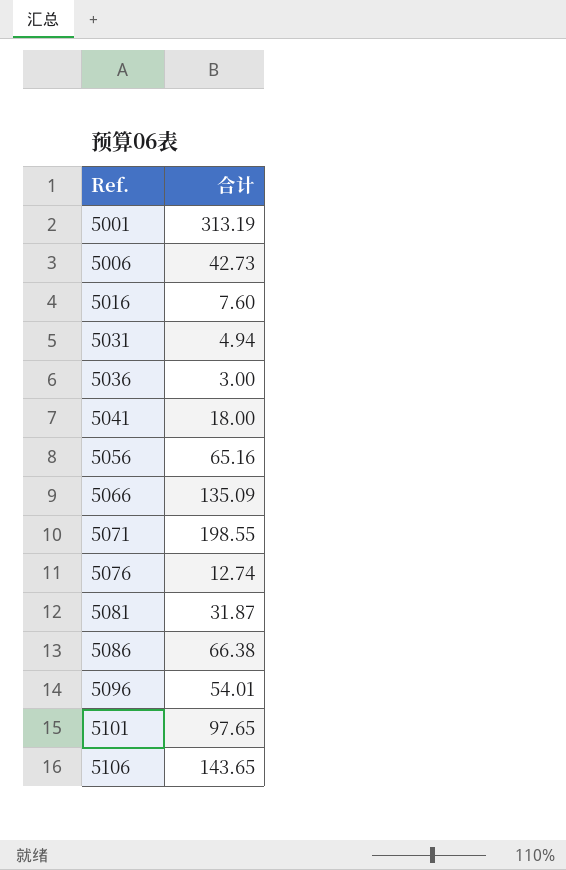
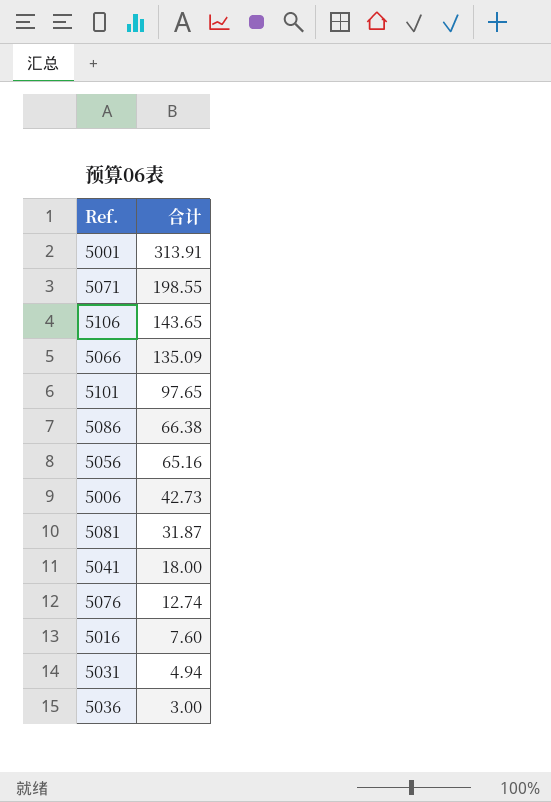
row order: Ref. ascending -> 合计 descending
row 5096: 54.01 -> none
5001 | 合计: 313.19 -> 313.91

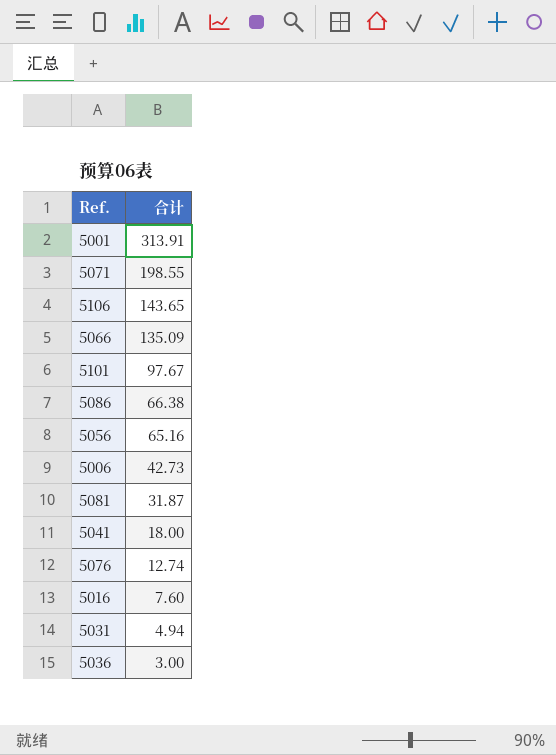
5101 | 合计: 97.65 -> 97.67

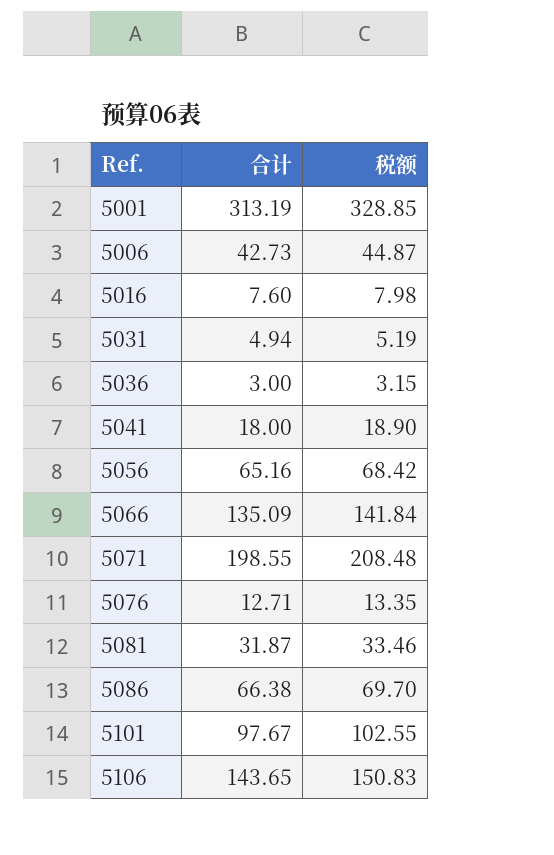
row order: 合计 descending -> Ref. ascending
column 税额 | formula: none -> [合计] * 1.05
5001 | 合计: 313.91 -> 313.19
5076 | 合计: 12.74 -> 12.71

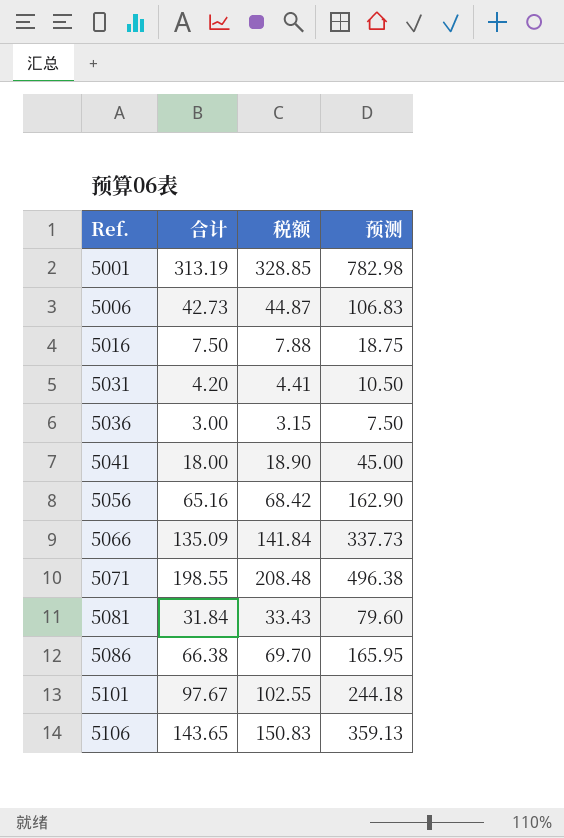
column 预测 | formula: none -> [合计] * 2.5
row 5076: 12.71 | 13.35 -> none
5016 | 合计: 7.60 -> 7.50
5016 | 税额: 7.98 -> 7.88
5031 | 合计: 4.94 -> 4.20
5031 | 税额: 5.19 -> 4.41
5081 | 合计: 31.87 -> 31.84
5081 | 税额: 33.46 -> 33.43

